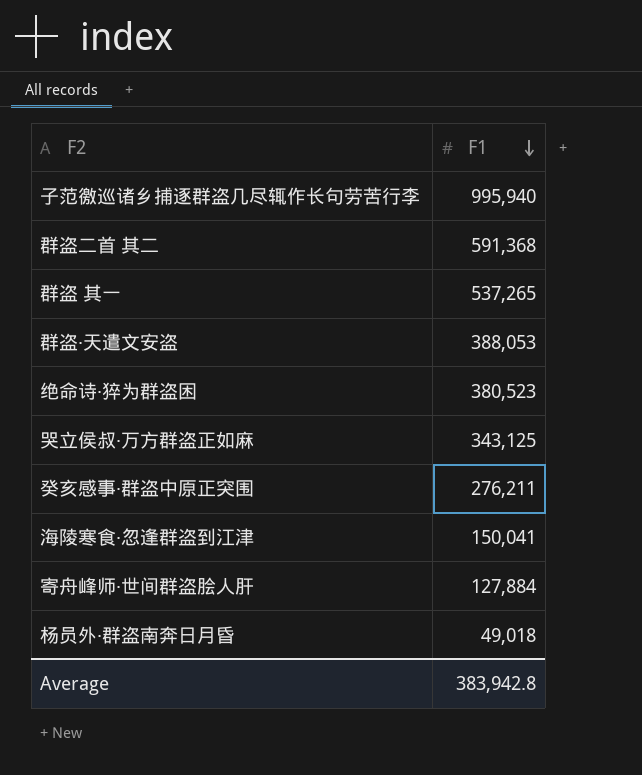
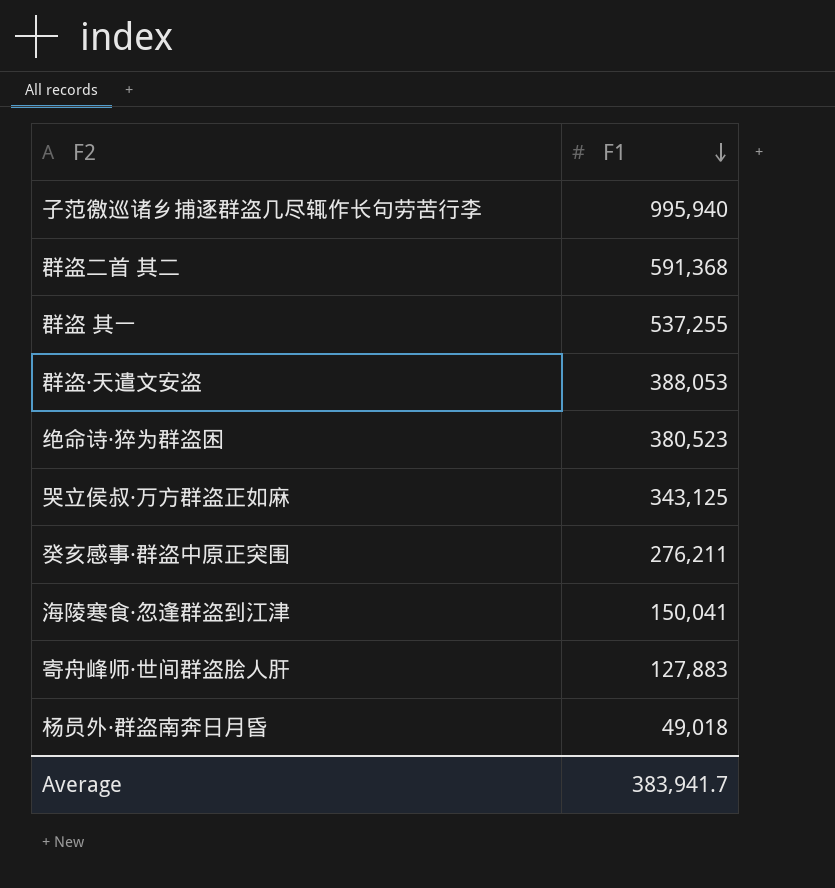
群盗 其一 | F1: 537,265 -> 537,255
寄舟峰师·世间群盗脍人肝 | F1: 127,884 -> 127,883
Average | F1: 383,942.8 -> 383,941.7

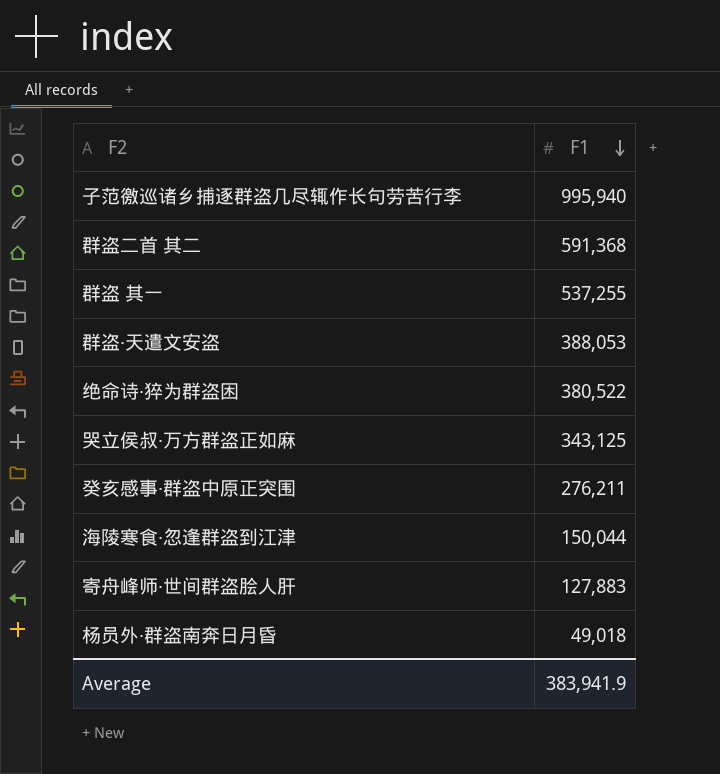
绝命诗·猝为群盗困 | F1: 380,523 -> 380,522
海陵寒食·忽逢群盗到江津 | F1: 150,041 -> 150,044
Average | F1: 383,941.7 -> 383,941.9

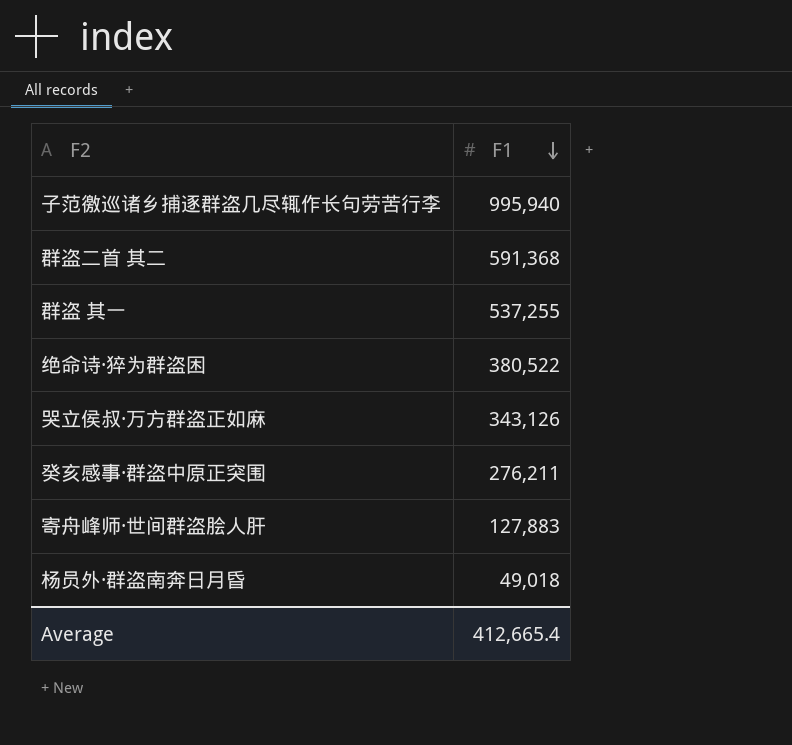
row 群盗·天遣文安盗: 388,053 -> none
row 海陵寒食·忽逢群盗到江津: 150,044 -> none
哭立侯叔·万方群盗正如麻 | F1: 343,125 -> 343,126
Average | F1: 383,941.9 -> 412,665.4

